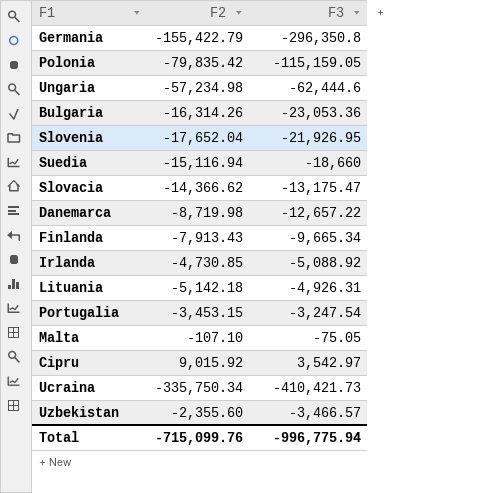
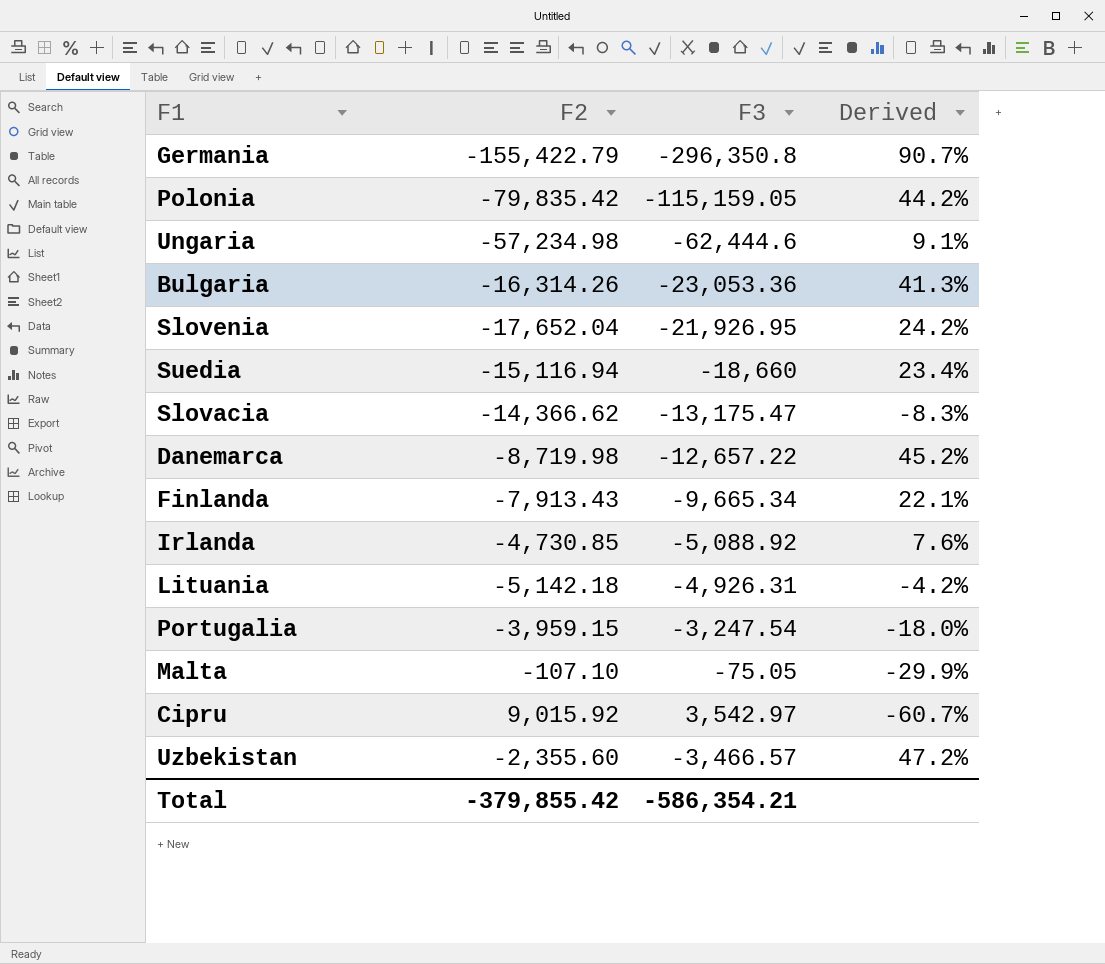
column Derived | formula: none -> ([F3] - [F2]) / [F2]
row Ucraina: -335,750.34 | -410,421.73 -> none
Portugalia | F2: -3,453.15 -> -3,959.15
Total | F2: -715,099.76 -> -379,855.42
Total | F3: -996,775.94 -> -586,354.21

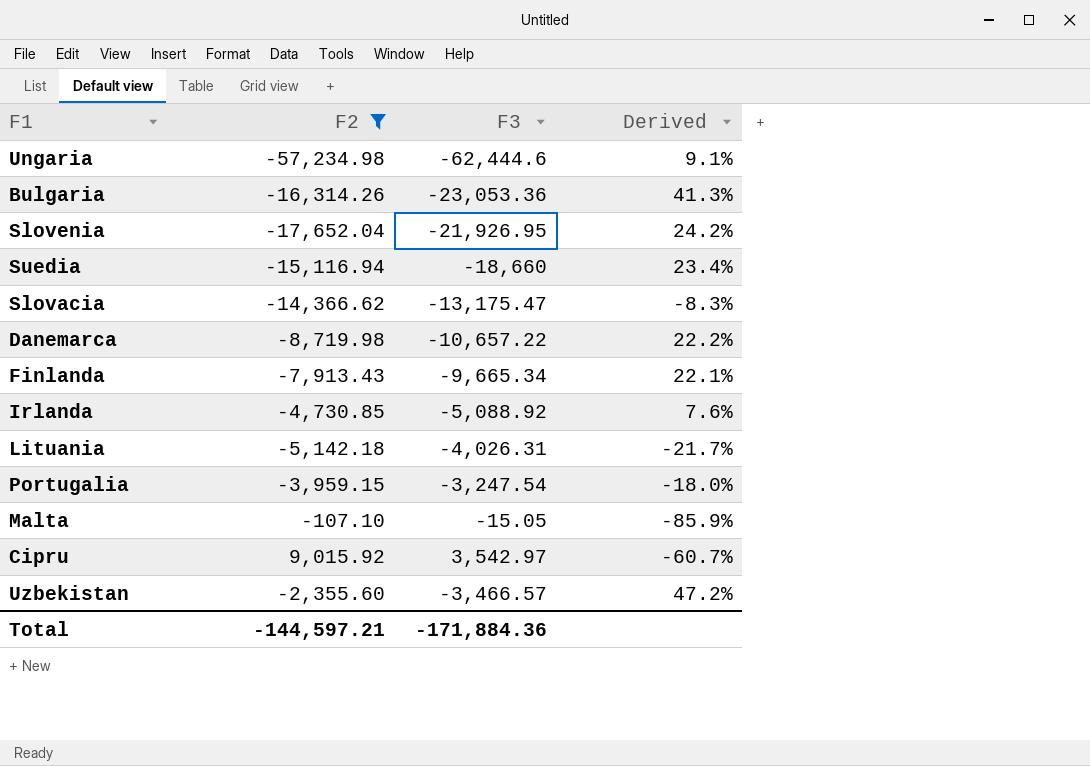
filter: none -> F2 >= -57,234.98
Danemarca | F3: -12,657.22 -> -10,657.22
Danemarca | Derived: 45.2% -> 22.2%
Lituania | F3: -4,926.31 -> -4,026.31
Lituania | Derived: -4.2% -> -21.7%
Malta | F3: -75.05 -> -15.05
Malta | Derived: -29.9% -> -85.9%
Total | F2: -379,855.42 -> -144,597.21
Total | F3: -586,354.21 -> -171,884.36

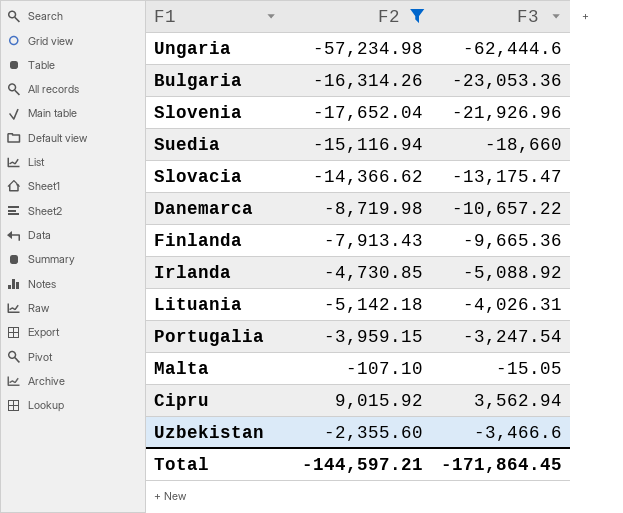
column Derived | formula: ([F3] - [F2]) / [F2] -> none
Slovenia | F3: -21,926.95 -> -21,926.96
Finlanda | F3: -9,665.34 -> -9,665.36
Cipru | F3: 3,542.97 -> 3,562.94
Uzbekistan | F3: -3,466.57 -> -3,466.6
Total | F3: -171,884.36 -> -171,864.45

